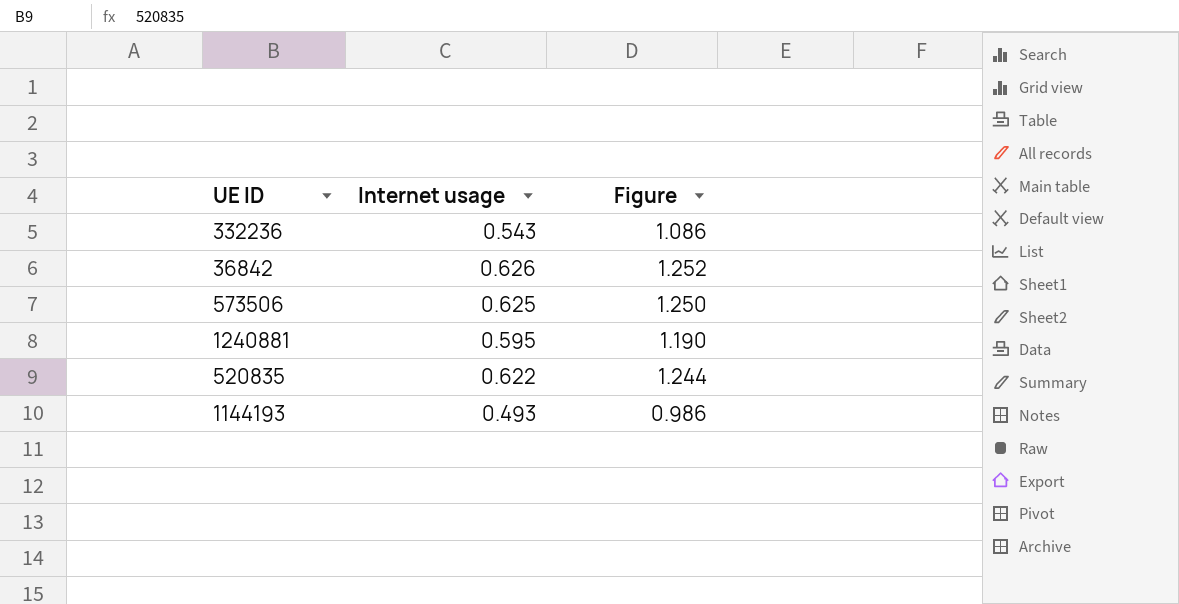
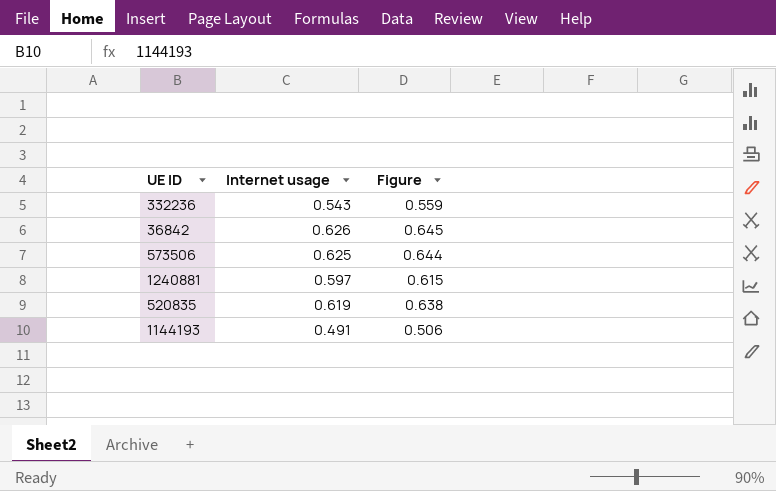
column Figure | formula: [Internet usage] * 2 -> [Internet usage] * 1.03
1240881 | Internet usage: 0.595 -> 0.597
520835 | Internet usage: 0.622 -> 0.619
1144193 | Internet usage: 0.493 -> 0.491

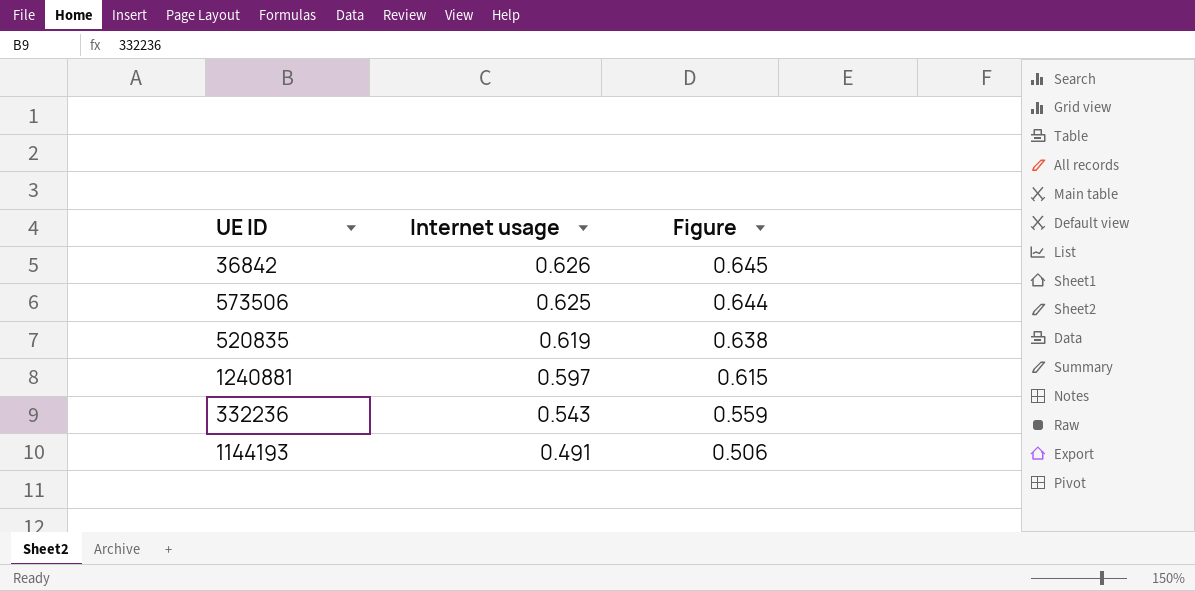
row order: none -> Internet usage descending

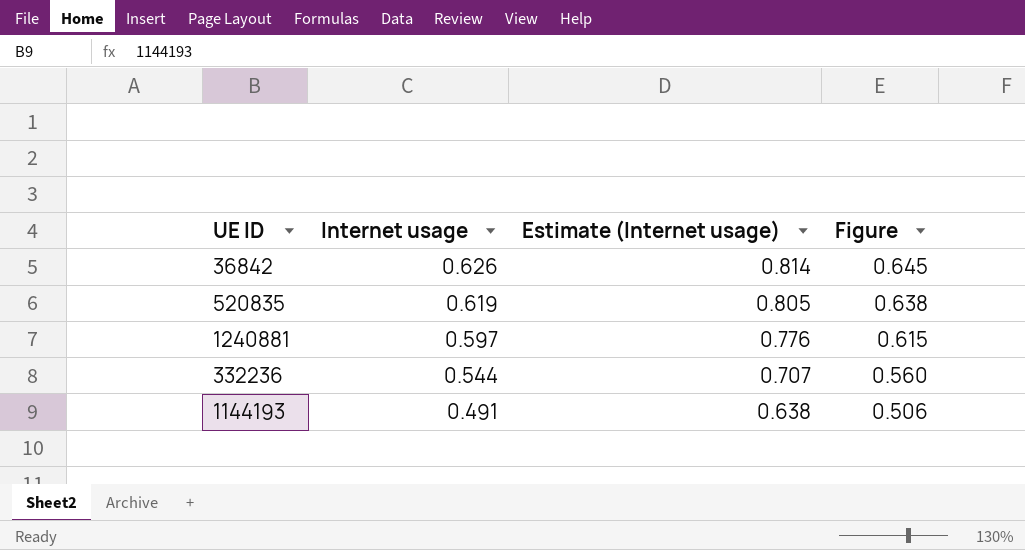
column Estimate (Internet usage) | formula: none -> [Internet usage] * 1.3
row 573506: 0.625 | 0.644 -> none
332236 | Internet usage: 0.543 -> 0.544
332236 | Figure: 0.559 -> 0.560

